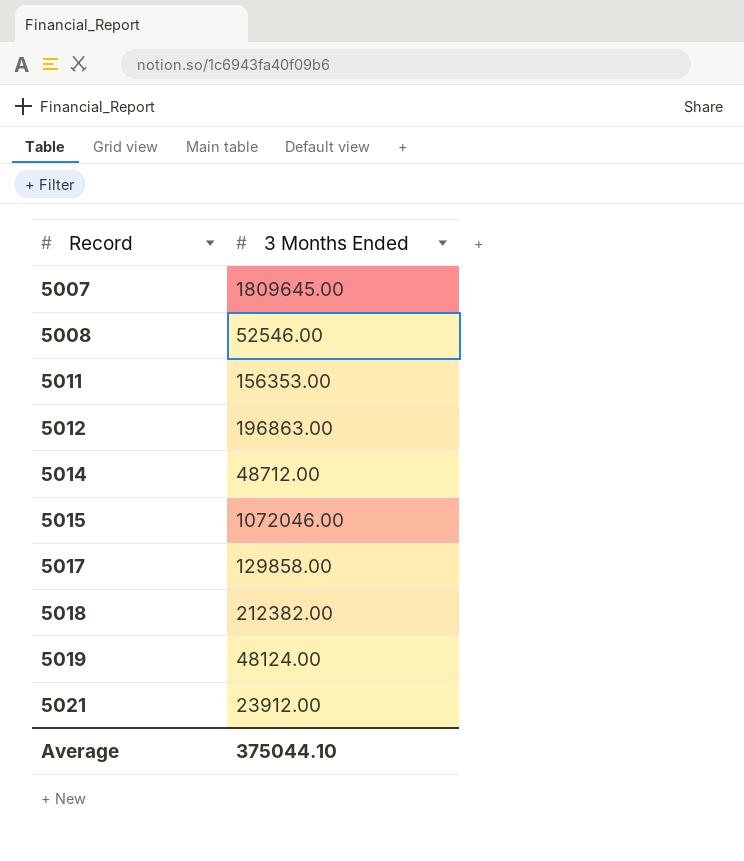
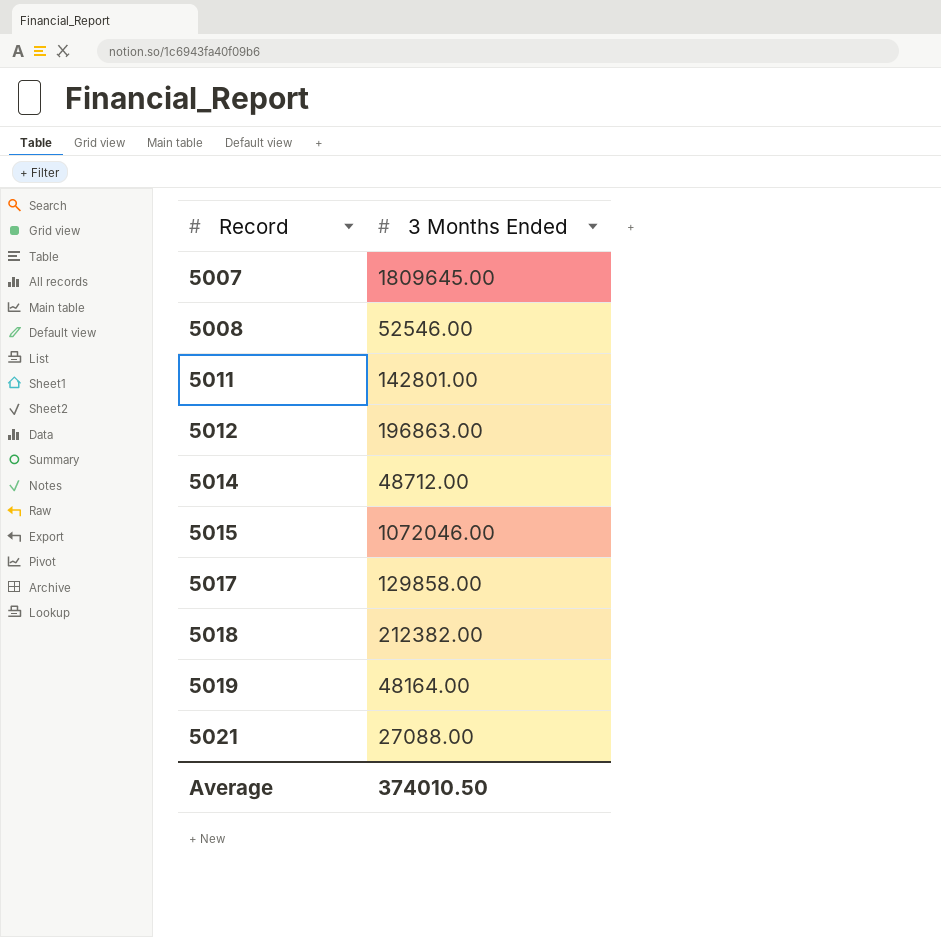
5011 | 3 Months Ended: 156353.00 -> 142801.00
5019 | 3 Months Ended: 48124.00 -> 48164.00
5021 | 3 Months Ended: 23912.00 -> 27088.00
Average | 3 Months Ended: 375044.10 -> 374010.50

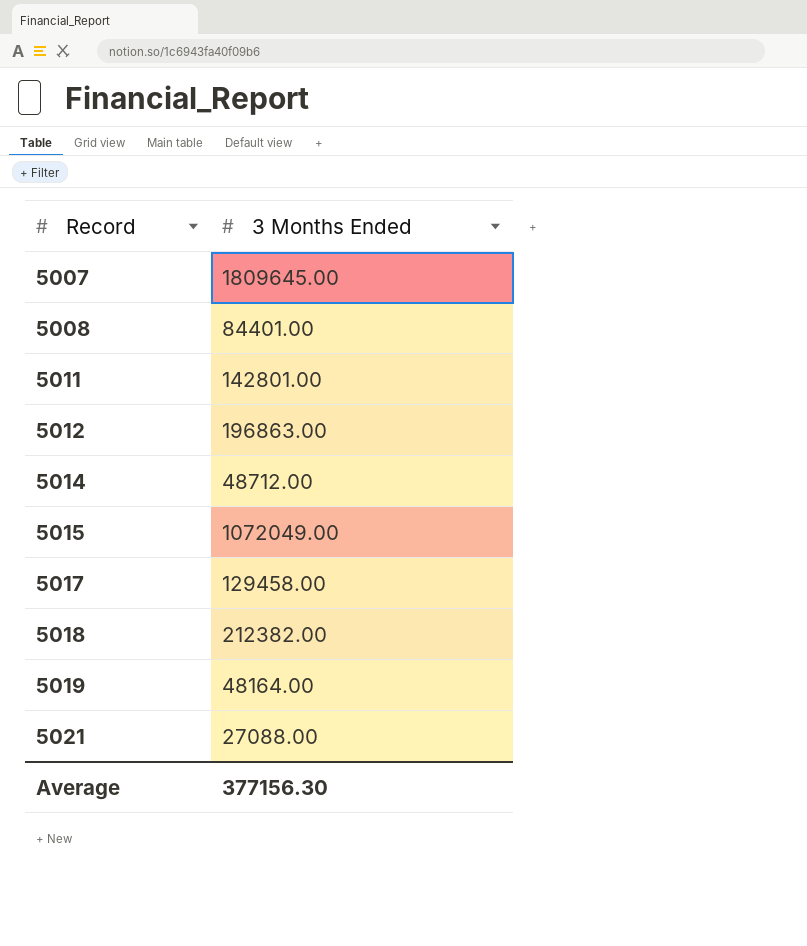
5008 | 3 Months Ended: 52546.00 -> 84401.00
5015 | 3 Months Ended: 1072046.00 -> 1072049.00
5017 | 3 Months Ended: 129858.00 -> 129458.00
Average | 3 Months Ended: 374010.50 -> 377156.30

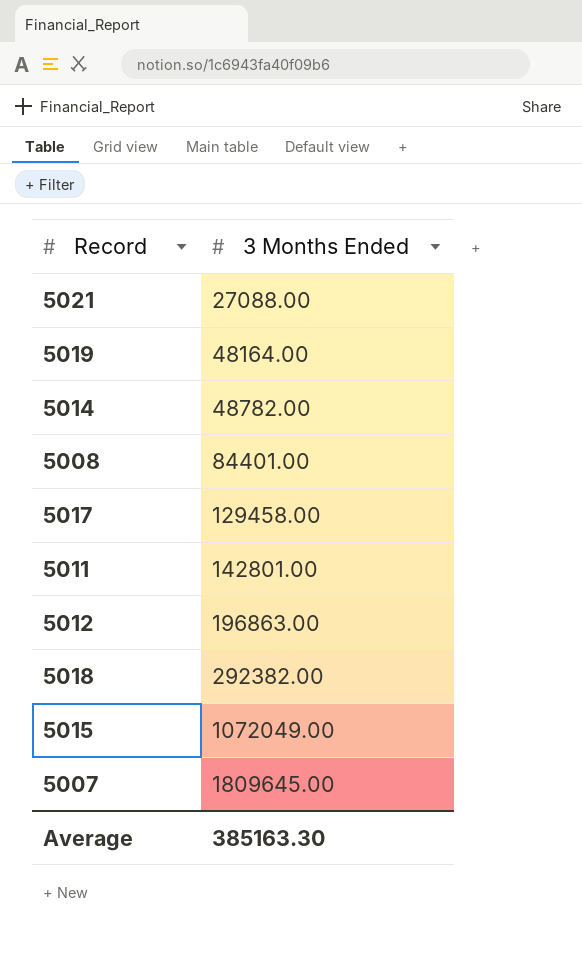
row order: Record ascending -> 3 Months Ended ascending
5014 | 3 Months Ended: 48712.00 -> 48782.00
5018 | 3 Months Ended: 212382.00 -> 292382.00
Average | 3 Months Ended: 377156.30 -> 385163.30

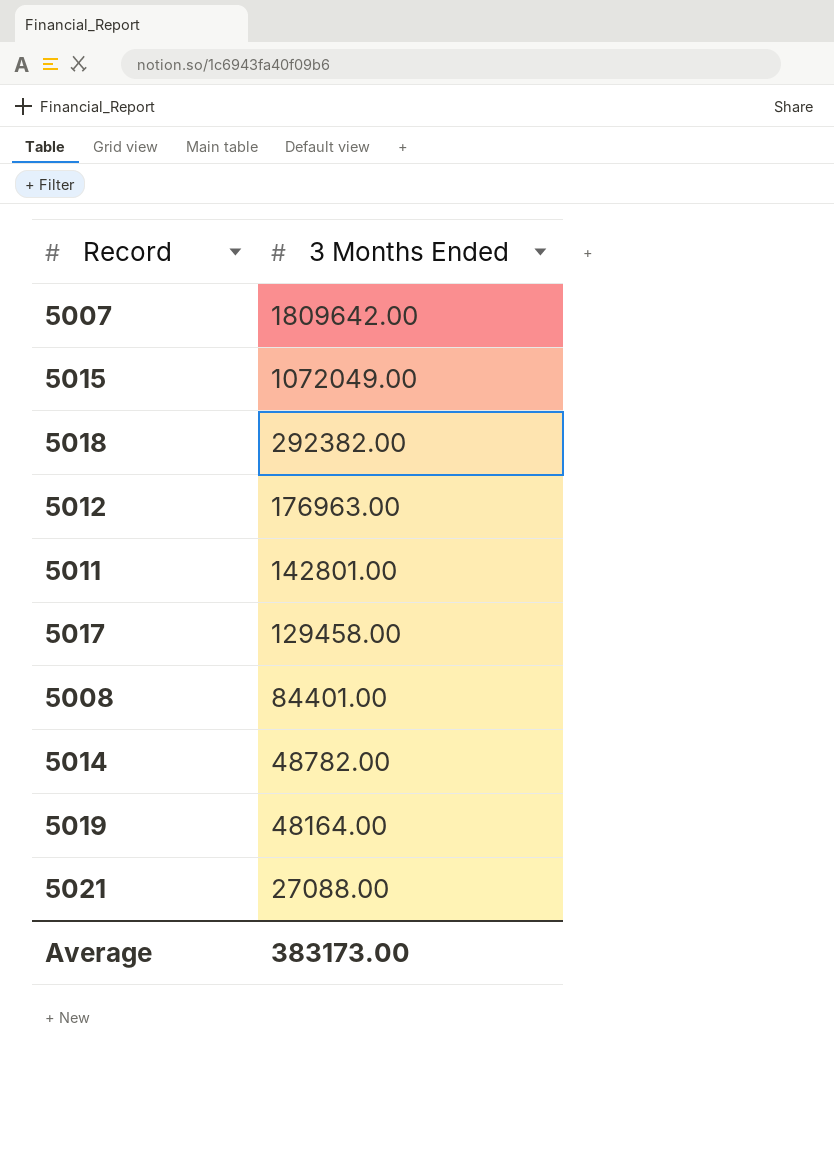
row order: 3 Months Ended ascending -> 3 Months Ended descending
5007 | 3 Months Ended: 1809645.00 -> 1809642.00
5012 | 3 Months Ended: 196863.00 -> 176963.00
Average | 3 Months Ended: 385163.30 -> 383173.00

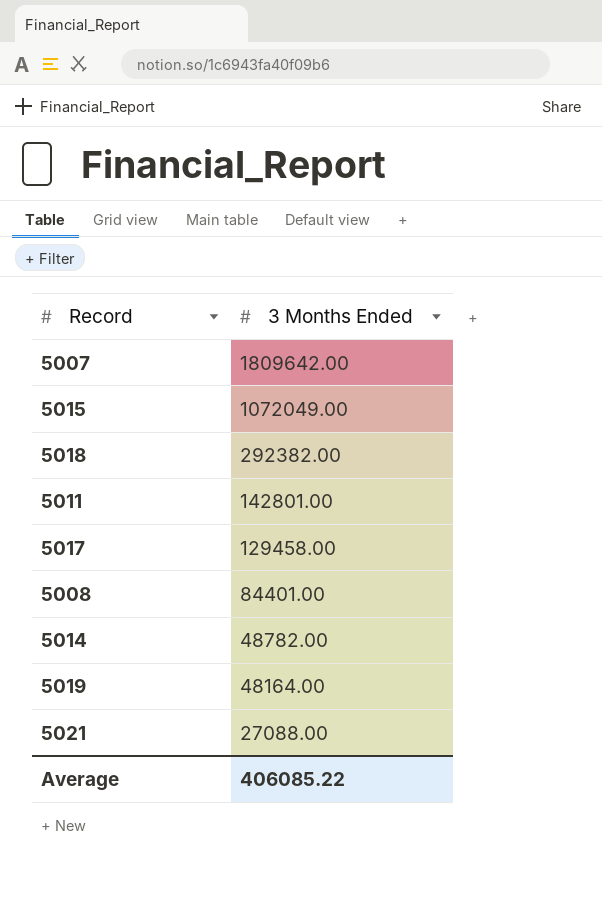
row 5012: 176963.00 -> none
Average | 3 Months Ended: 383173.00 -> 406085.22

